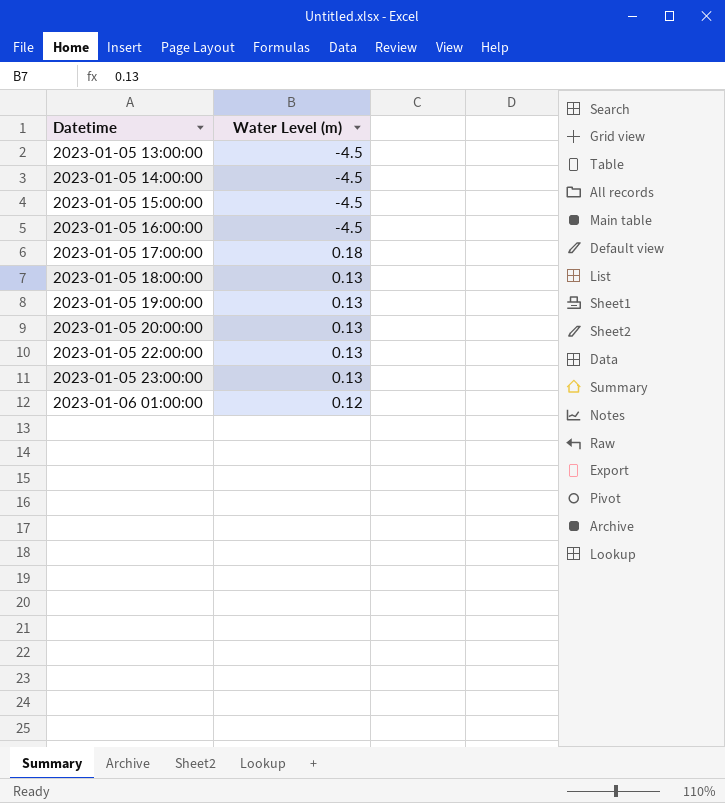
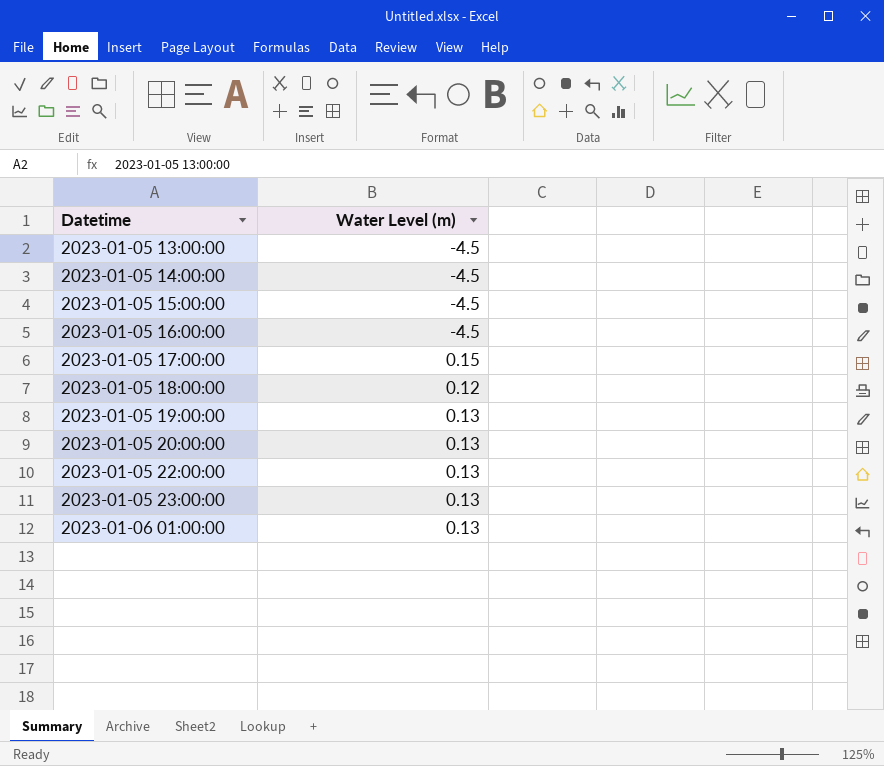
2023-01-05 17:00:00 | Water Level (m): 0.18 -> 0.15
2023-01-05 18:00:00 | Water Level (m): 0.13 -> 0.12
2023-01-06 01:00:00 | Water Level (m): 0.12 -> 0.13

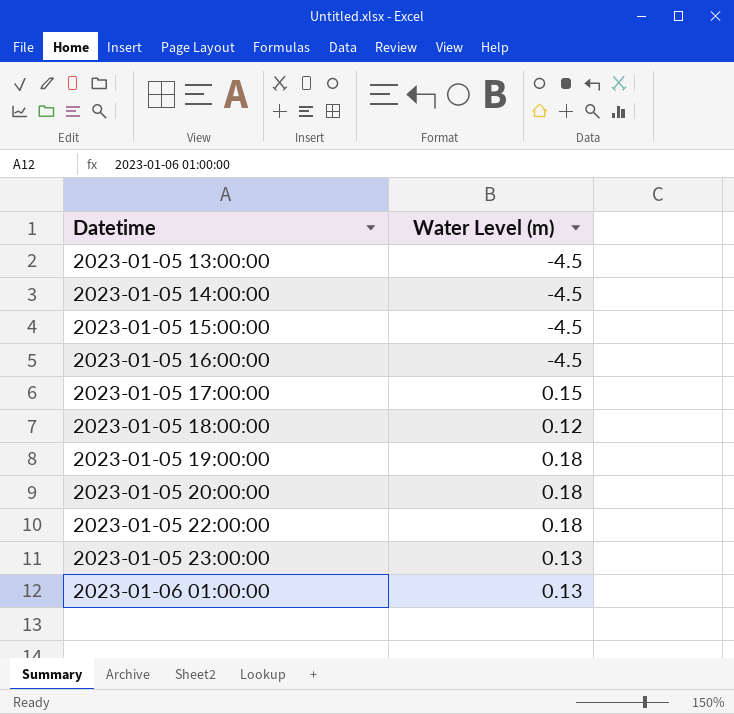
2023-01-05 19:00:00 | Water Level (m): 0.13 -> 0.18
2023-01-05 20:00:00 | Water Level (m): 0.13 -> 0.18
2023-01-05 22:00:00 | Water Level (m): 0.13 -> 0.18

